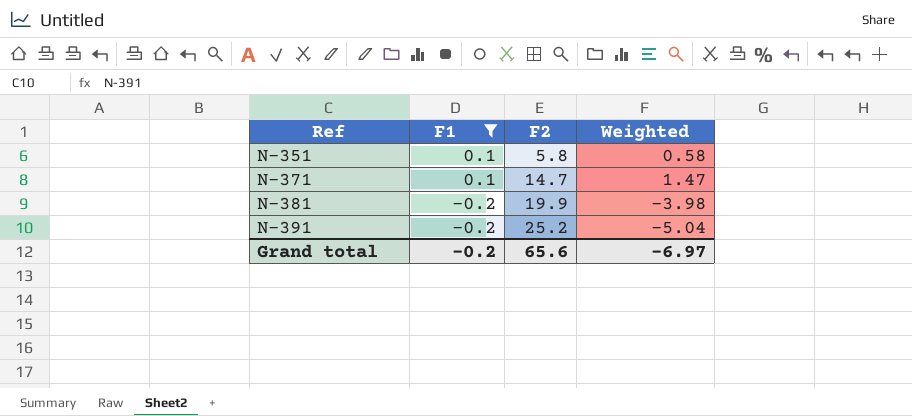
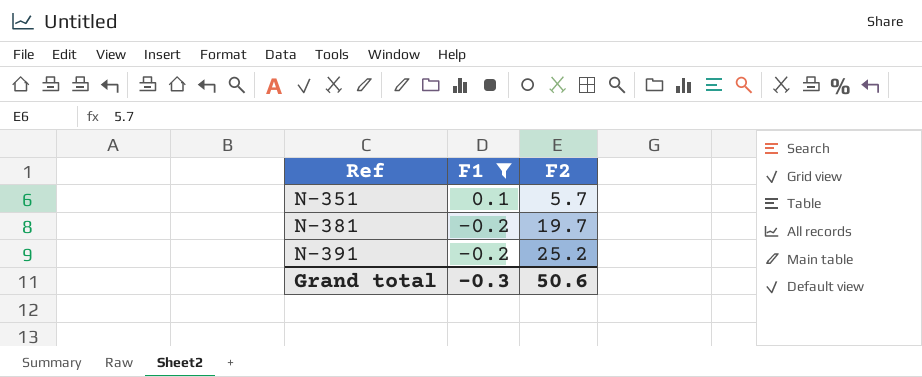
column Weighted | formula: [F1] * [F2] -> none
row N-371: 0.1 | 14.7 | 1.47 -> none
N-351 | F2: 5.8 -> 5.7
N-381 | F2: 19.9 -> 19.7
Grand total | F1: -0.2 -> -0.3
Grand total | F2: 65.6 -> 50.6

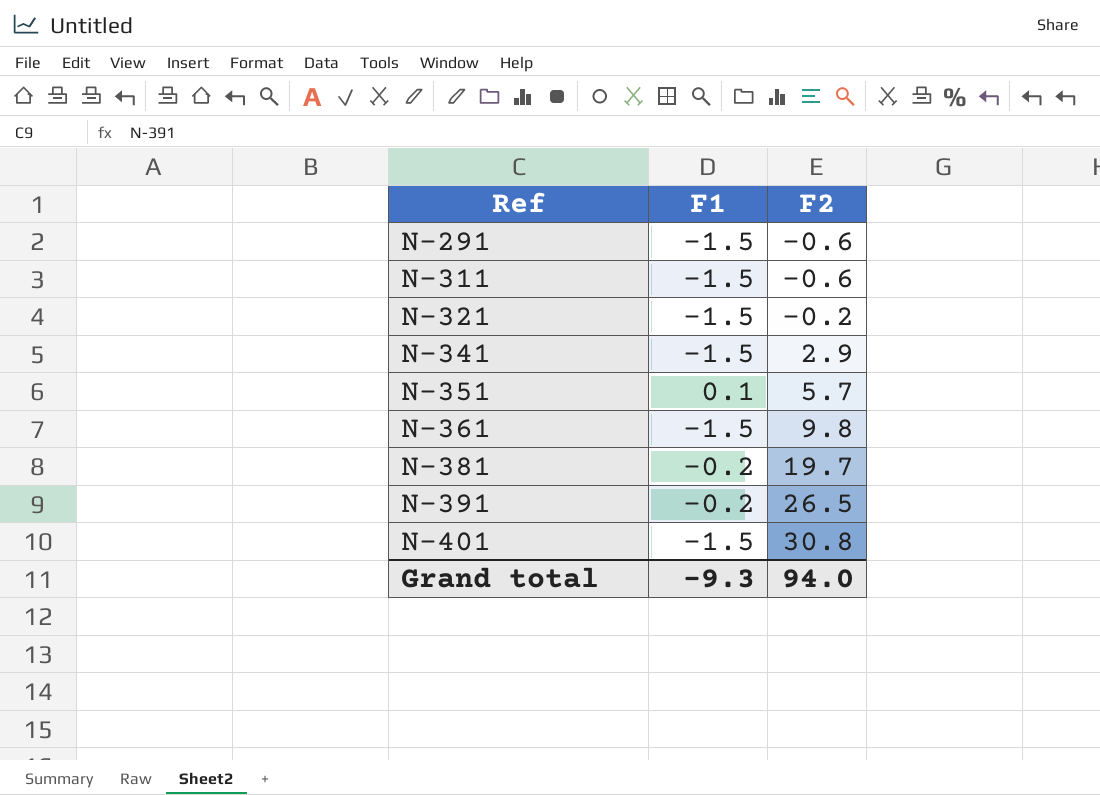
filter: F1 != -1.5 -> none
N-391 | F2: 25.2 -> 26.5
Grand total | F1: -0.3 -> -9.3
Grand total | F2: 50.6 -> 94.0

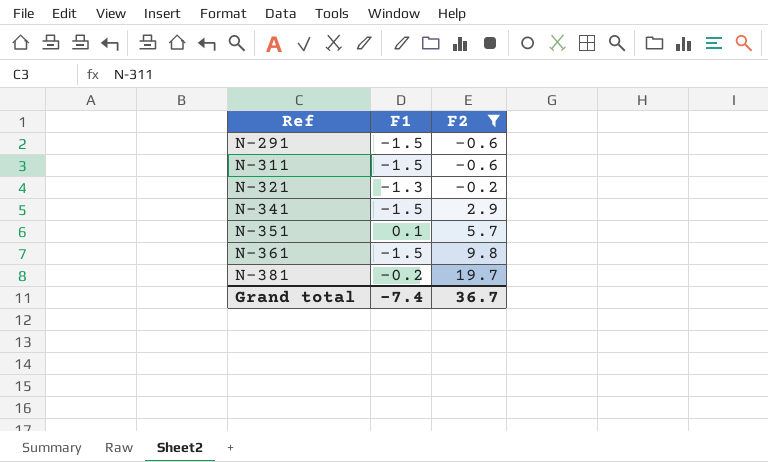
filter: none -> F2 <= 19.7
N-321 | F1: -1.5 -> -1.3
Grand total | F1: -9.3 -> -7.4
Grand total | F2: 94.0 -> 36.7

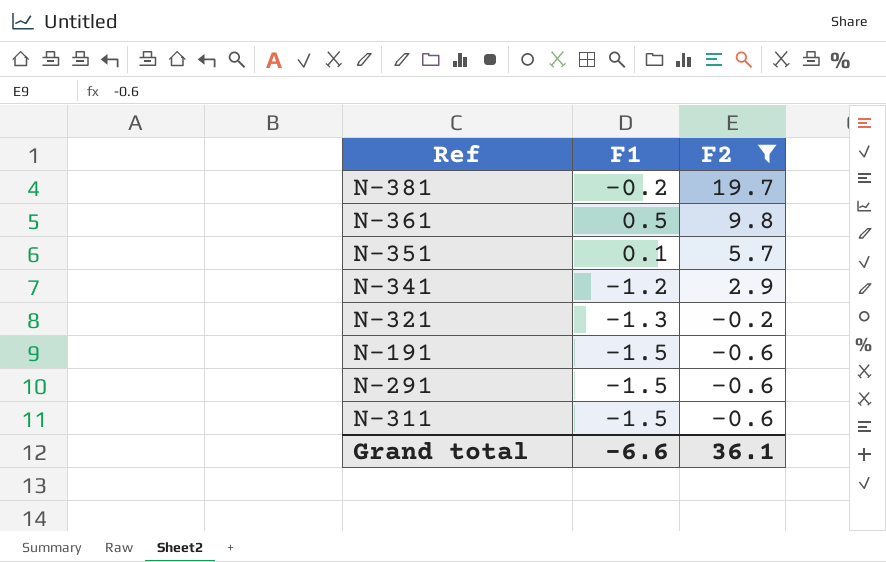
row order: Ref ascending -> F2 descending
N-361 | F1: -1.5 -> 0.5
N-341 | F1: -1.5 -> -1.2
row N-191: none -> -1.5 | -0.6
Grand total | F1: -7.4 -> -6.6
Grand total | F2: 36.7 -> 36.1

